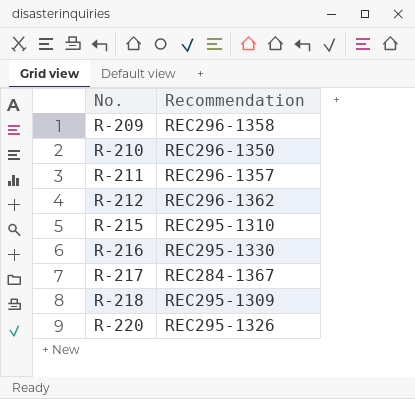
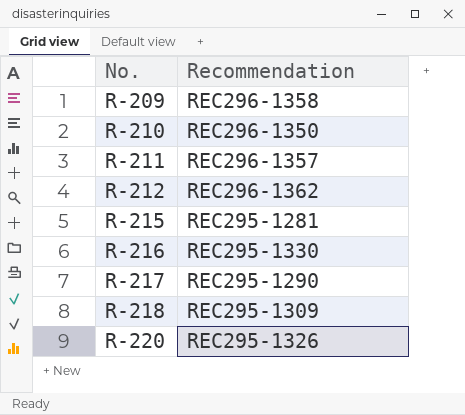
R-215 | Recommendation: REC295-1310 -> REC295-1281
R-217 | Recommendation: REC284-1367 -> REC295-1290

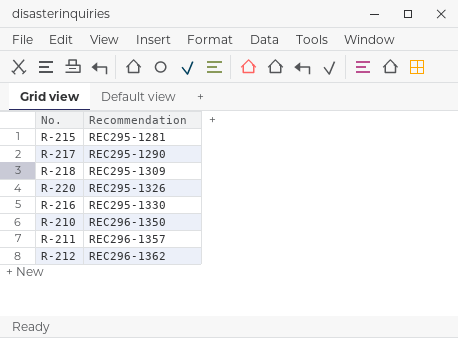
row order: No. ascending -> Recommendation ascending
row R-209: REC296-1358 -> none

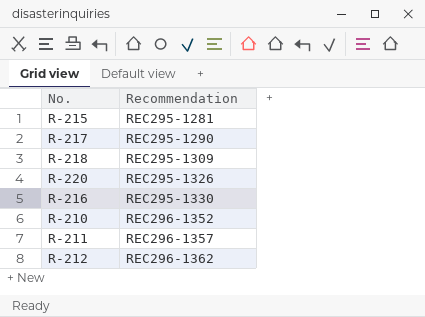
R-210 | Recommendation: REC296-1350 -> REC296-1352

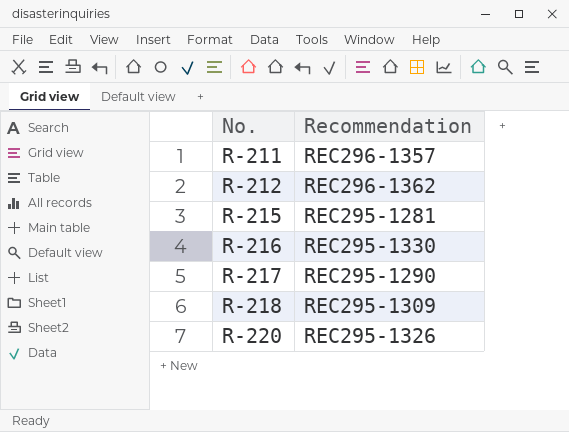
row order: Recommendation ascending -> No. ascending
row R-210: REC296-1352 -> none

